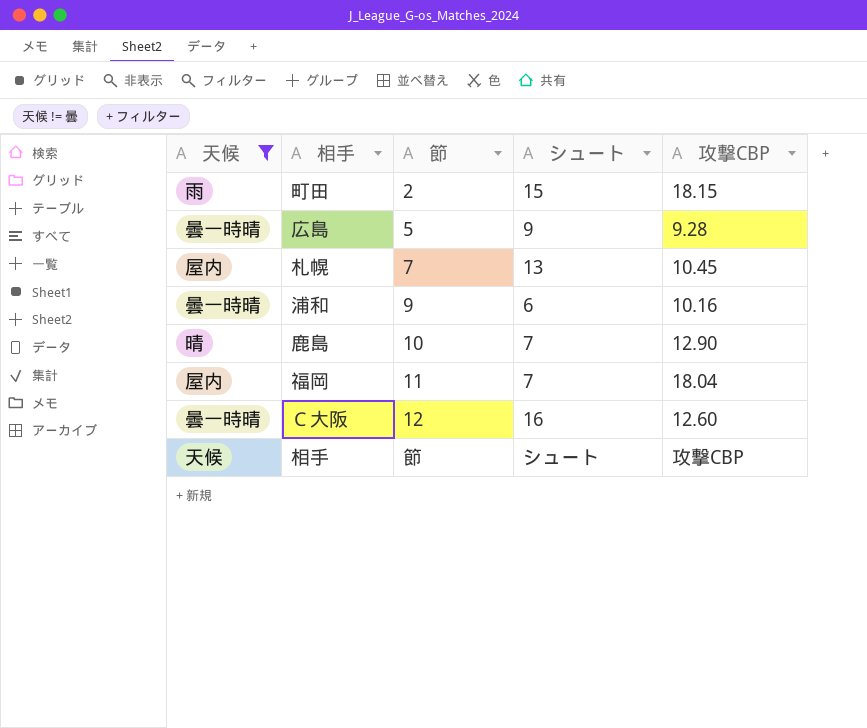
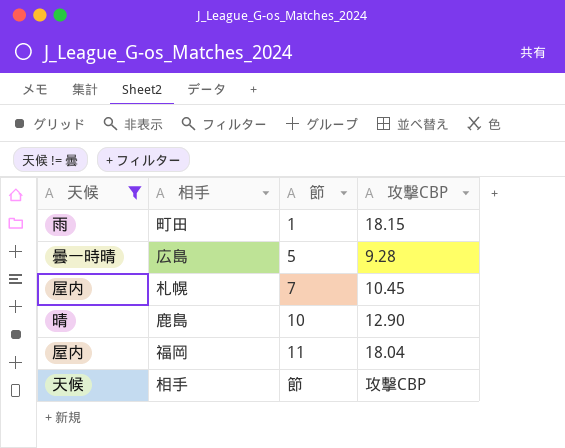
column シュート | position: 4 -> none
row 浦和: 曇一時晴 | 9 | 6 | 10.16 -> none
row Ｃ大阪: 曇一時晴 | 12 | 16 | 12.60 -> none
町田 | 節: 2 -> 1

